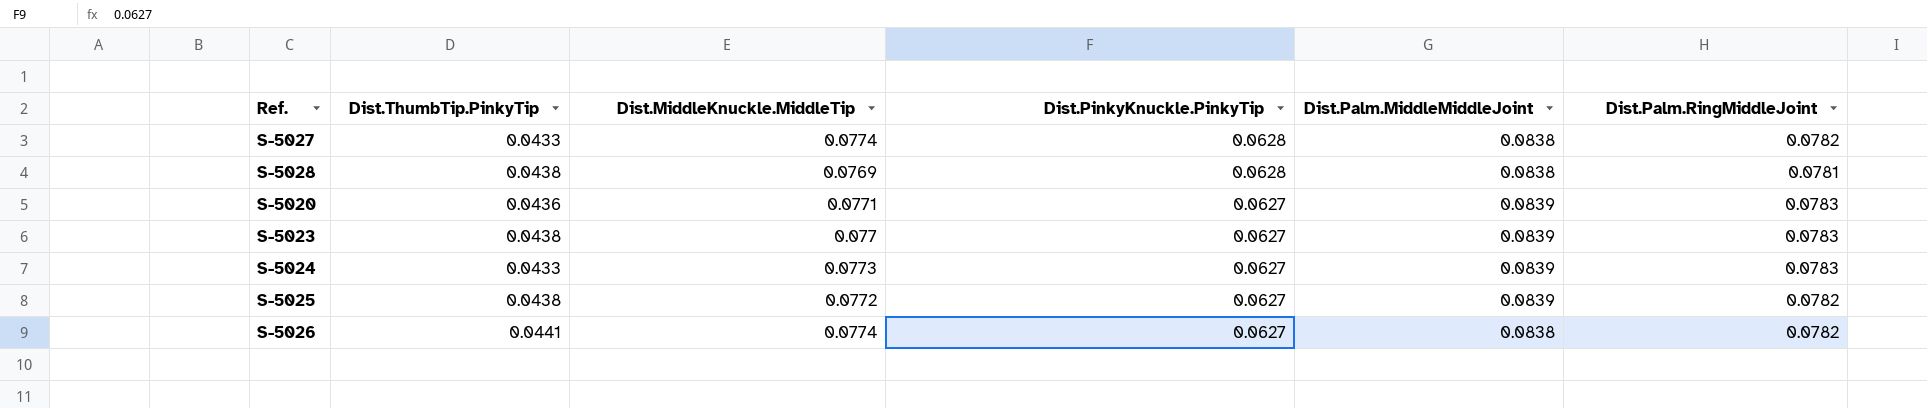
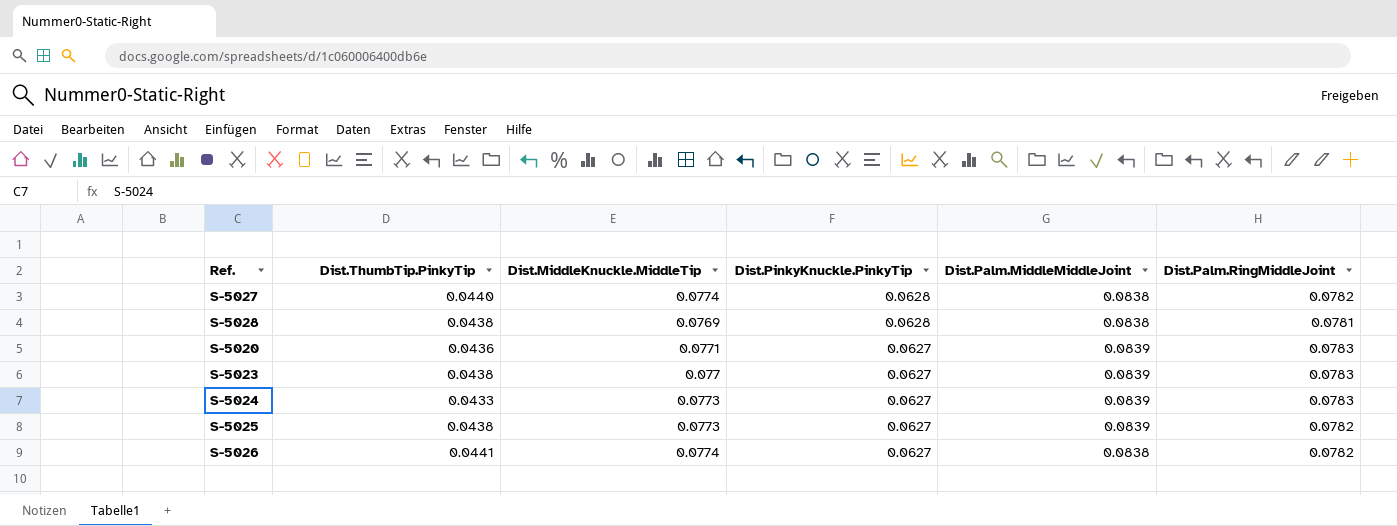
S-5027 | Dist.ThumbTip.PinkyTip: 0.0433 -> 0.0440
S-5025 | Dist.MiddleKnuckle.MiddleTip: 0.0772 -> 0.0773

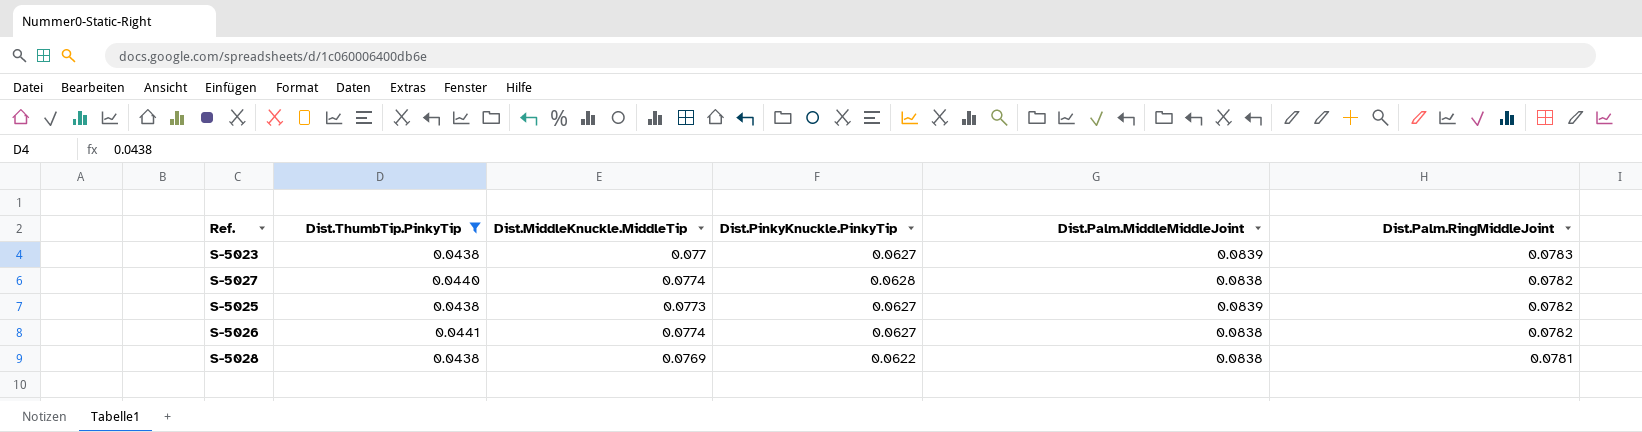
filter: none -> Dist.ThumbTip.PinkyTip >= 0.0438
row order: Dist.PinkyKnuckle.PinkyTip descending -> Dist.Palm.RingMiddleJoint descending
S-5028 | Dist.PinkyKnuckle.PinkyTip: 0.0628 -> 0.0622

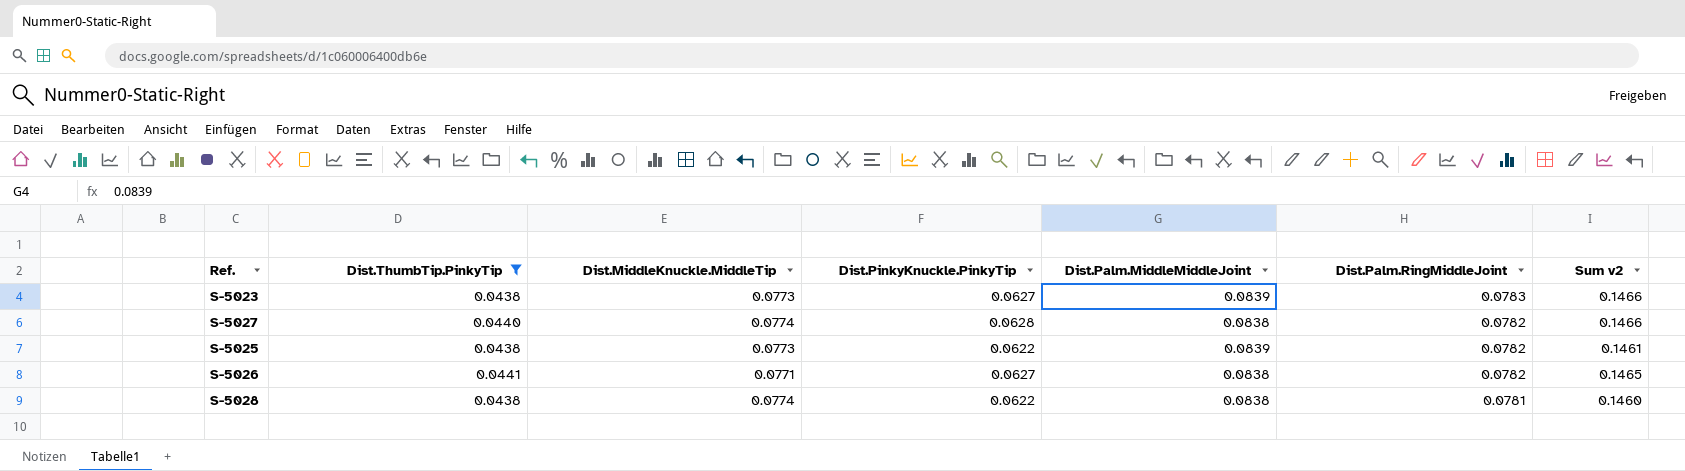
column Sum v2 | formula: none -> [Dist.PinkyKnuckle.PinkyTip] + [Dist.Palm.MiddleMiddleJoint]
S-5023 | Dist.MiddleKnuckle.MiddleTip: 0.077 -> 0.0773
S-5025 | Dist.PinkyKnuckle.PinkyTip: 0.0627 -> 0.0622
S-5026 | Dist.MiddleKnuckle.MiddleTip: 0.0774 -> 0.0771
S-5028 | Dist.MiddleKnuckle.MiddleTip: 0.0769 -> 0.0774

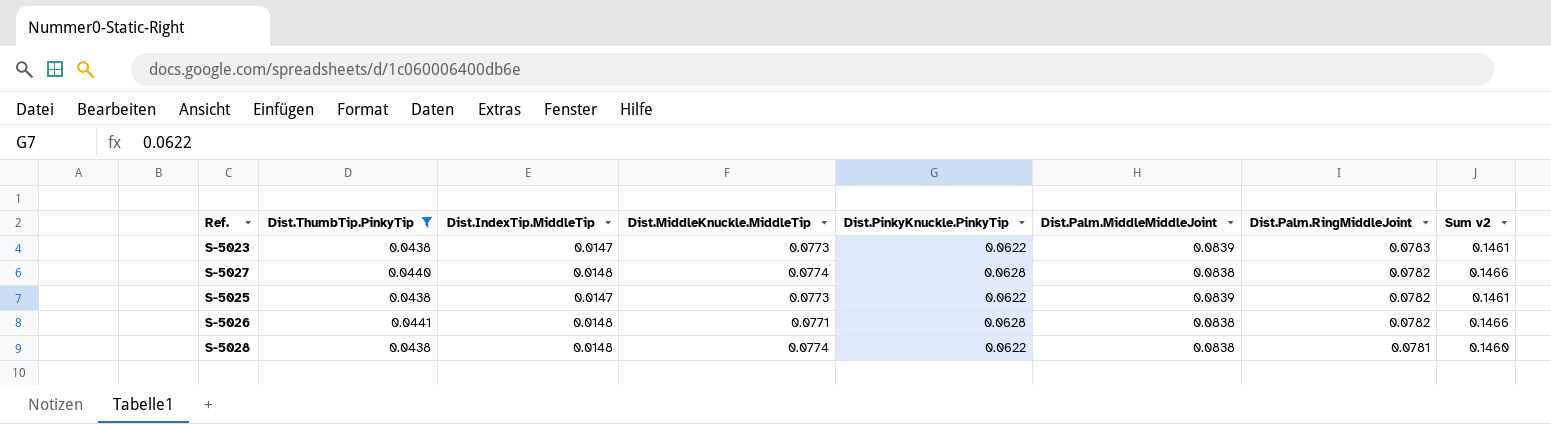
column Dist.IndexTip.MiddleTip | position: none -> 3
S-5023 | Dist.PinkyKnuckle.PinkyTip: 0.0627 -> 0.0622
S-5023 | Sum v2: 0.1466 -> 0.1461
S-5026 | Dist.PinkyKnuckle.PinkyTip: 0.0627 -> 0.0628
S-5026 | Sum v2: 0.1465 -> 0.1466

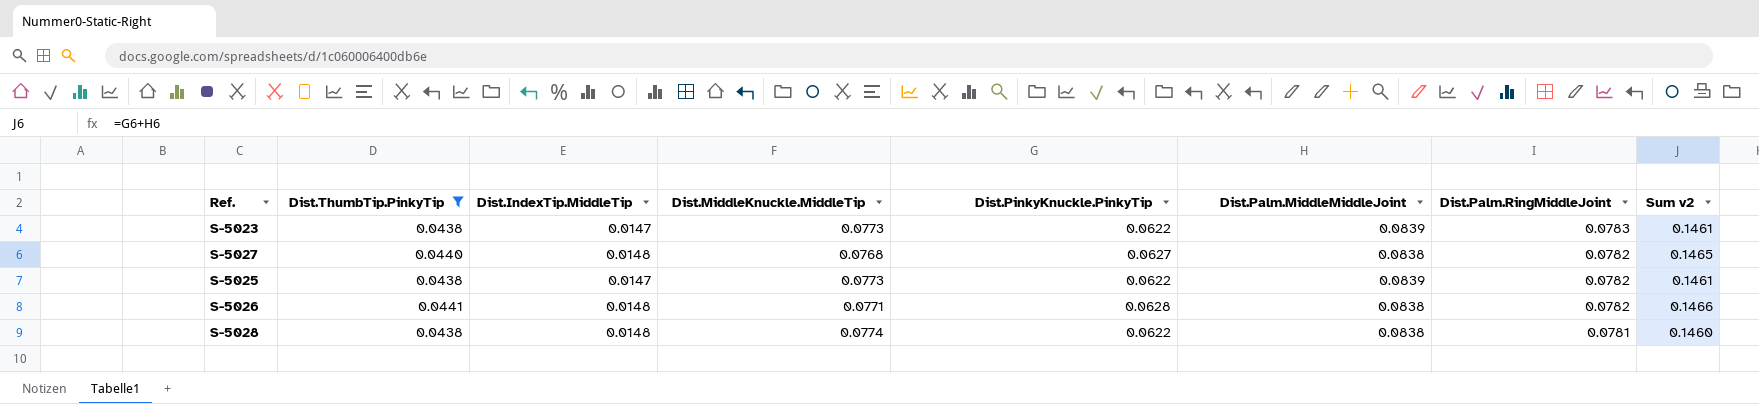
S-5027 | Dist.MiddleKnuckle.MiddleTip: 0.0774 -> 0.0768
S-5027 | Dist.PinkyKnuckle.PinkyTip: 0.0628 -> 0.0627
S-5027 | Sum v2: 0.1466 -> 0.1465

